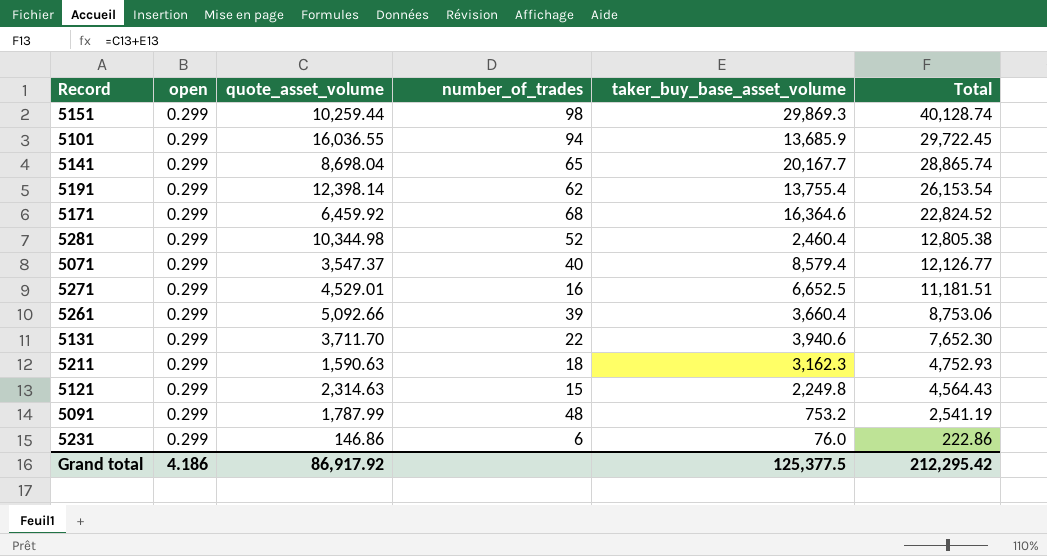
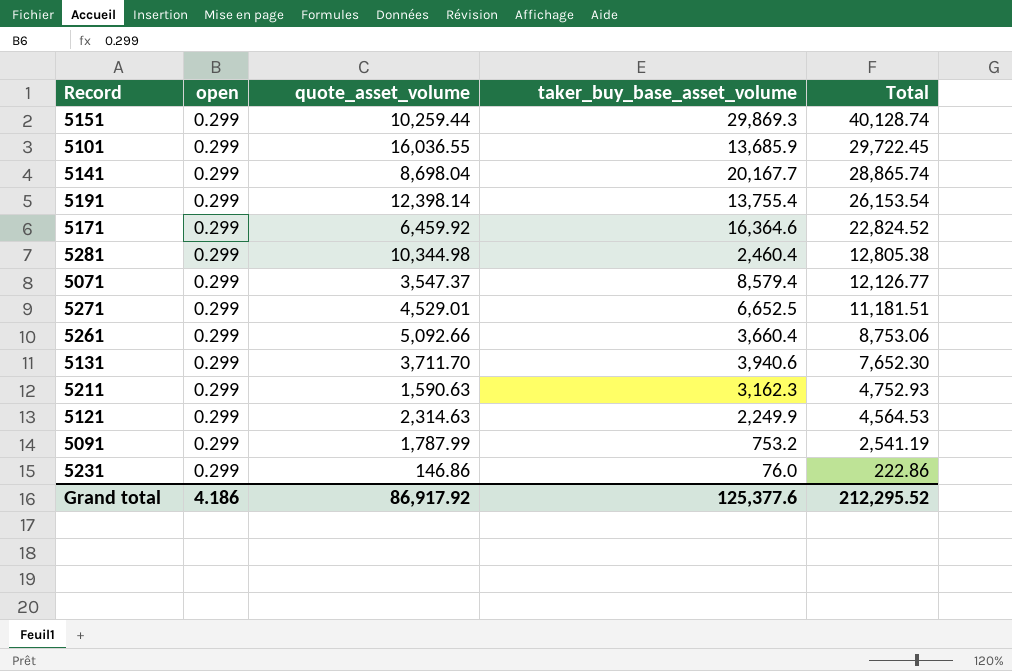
column number_of_trades | position: 4 -> none
5121 | taker_buy_base_asset_volume: 2,249.8 -> 2,249.9
5121 | Total: 4,564.43 -> 4,564.53
Grand total | taker_buy_base_asset_volume: 125,377.5 -> 125,377.6
Grand total | Total: 212,295.42 -> 212,295.52

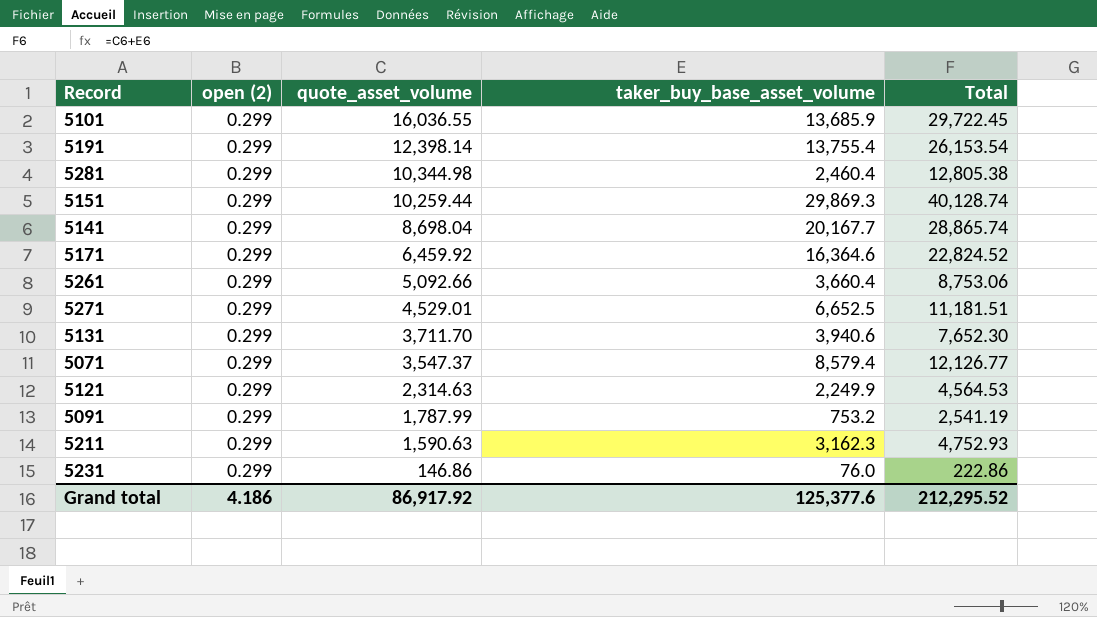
row order: Total descending -> quote_asset_volume descending
column name: open -> open (2)

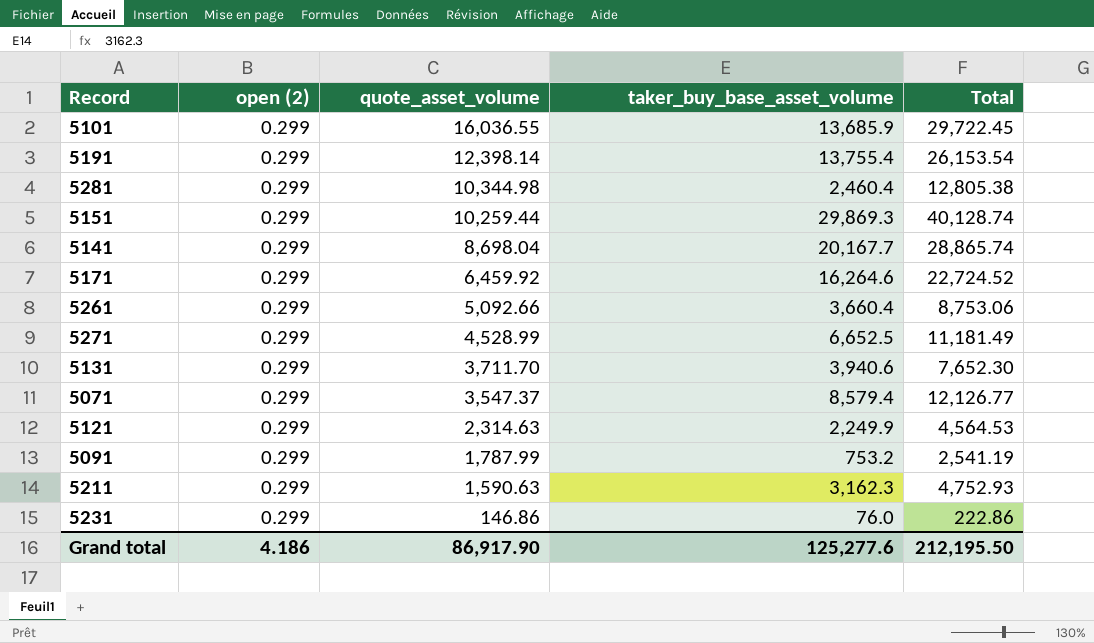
5171 | taker_buy_base_asset_volume: 16,364.6 -> 16,264.6
5171 | Total: 22,824.52 -> 22,724.52
5271 | quote_asset_volume: 4,529.01 -> 4,528.99
5271 | Total: 11,181.51 -> 11,181.49
Grand total | quote_asset_volume: 86,917.92 -> 86,917.90
Grand total | taker_buy_base_asset_volume: 125,377.6 -> 125,277.6
Grand total | Total: 212,295.52 -> 212,195.50

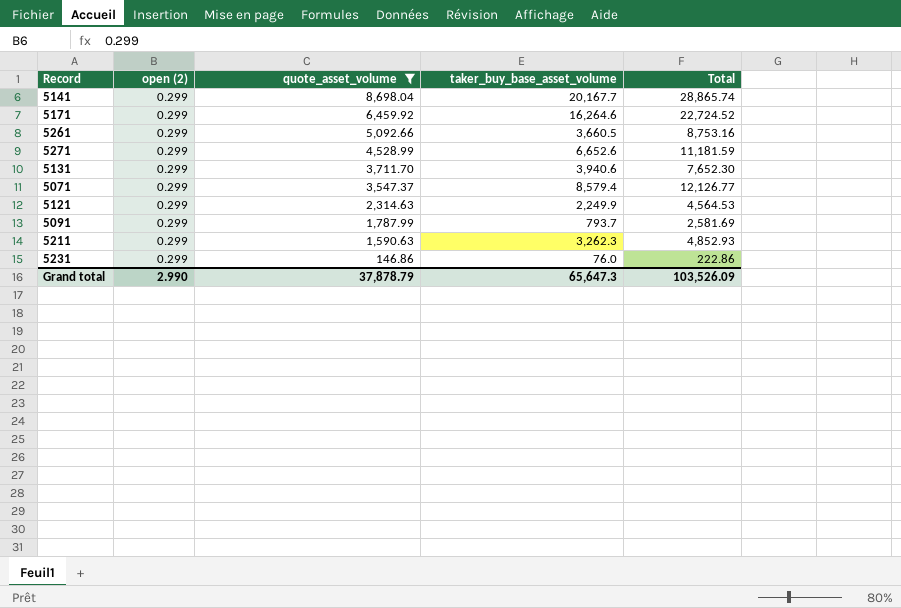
filter: none -> quote_asset_volume <= 8,698.04
5261 | taker_buy_base_asset_volume: 3,660.4 -> 3,660.5
5261 | Total: 8,753.06 -> 8,753.16
5271 | taker_buy_base_asset_volume: 6,652.5 -> 6,652.6
5271 | Total: 11,181.49 -> 11,181.59
5091 | taker_buy_base_asset_volume: 753.2 -> 793.7
5091 | Total: 2,541.19 -> 2,581.69
5211 | taker_buy_base_asset_volume: 3,162.3 -> 3,262.3
5211 | Total: 4,752.93 -> 4,852.93
Grand total | open (2): 4.186 -> 2.990
Grand total | quote_asset_volume: 86,917.90 -> 37,878.79
Grand total | taker_buy_base_asset_volume: 125,277.6 -> 65,647.3
Grand total | Total: 212,195.50 -> 103,526.09

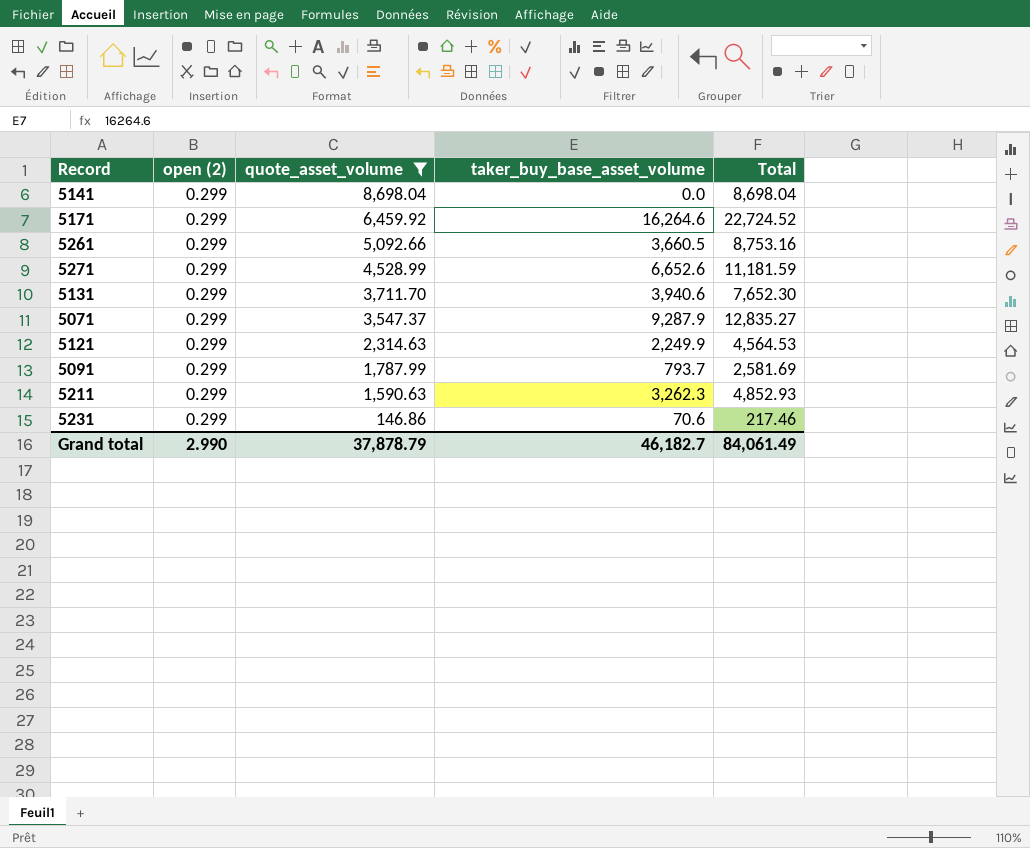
5141 | taker_buy_base_asset_volume: 20,167.7 -> 0.0
5141 | Total: 28,865.74 -> 8,698.04
5071 | taker_buy_base_asset_volume: 8,579.4 -> 9,287.9
5071 | Total: 12,126.77 -> 12,835.27
5231 | taker_buy_base_asset_volume: 76.0 -> 70.6
5231 | Total: 222.86 -> 217.46
Grand total | taker_buy_base_asset_volume: 65,647.3 -> 46,182.7
Grand total | Total: 103,526.09 -> 84,061.49

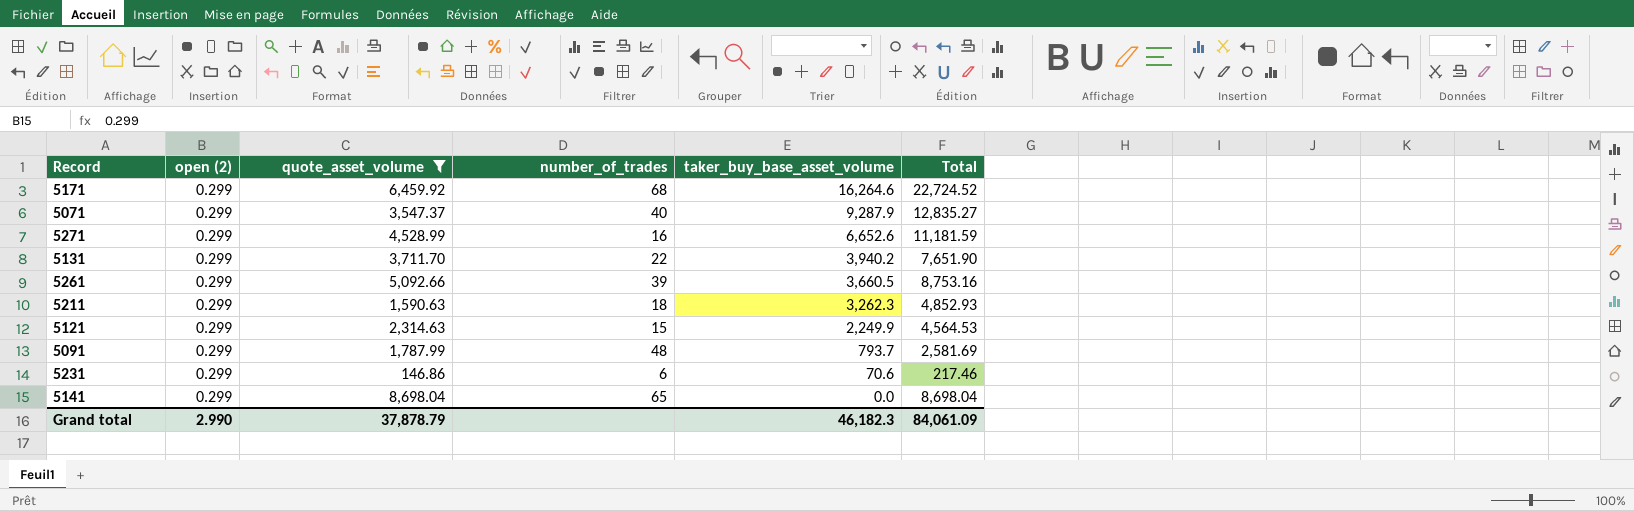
row order: quote_asset_volume descending -> taker_buy_base_asset_volume descending
column number_of_trades | position: none -> 4
5131 | taker_buy_base_asset_volume: 3,940.6 -> 3,940.2
5131 | Total: 7,652.30 -> 7,651.90
Grand total | taker_buy_base_asset_volume: 46,182.7 -> 46,182.3
Grand total | Total: 84,061.49 -> 84,061.09

